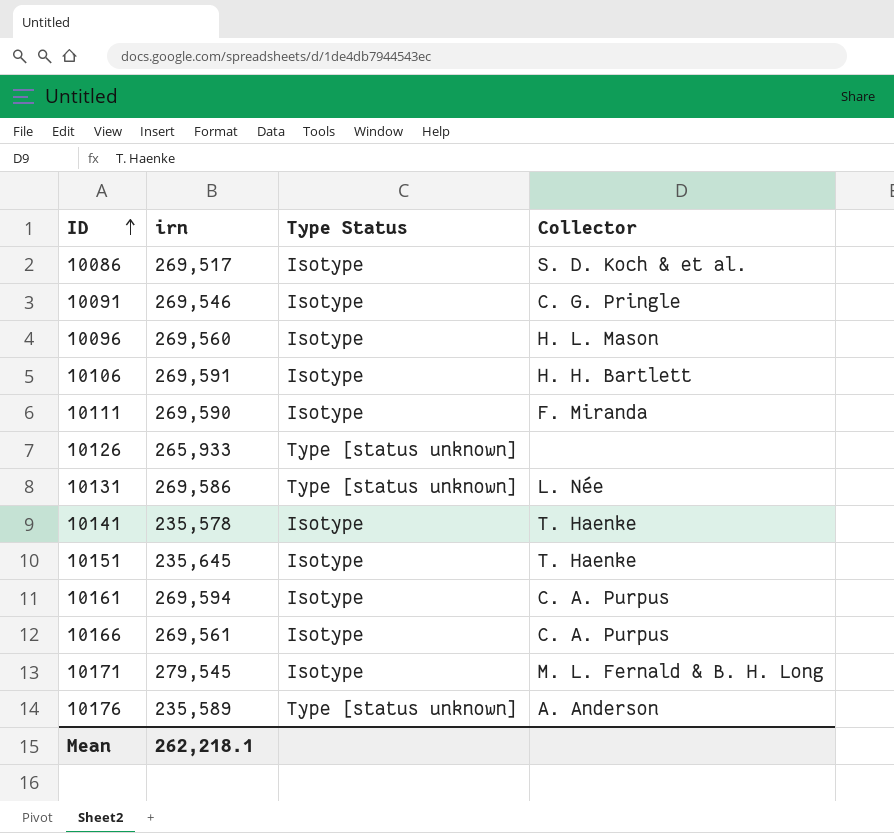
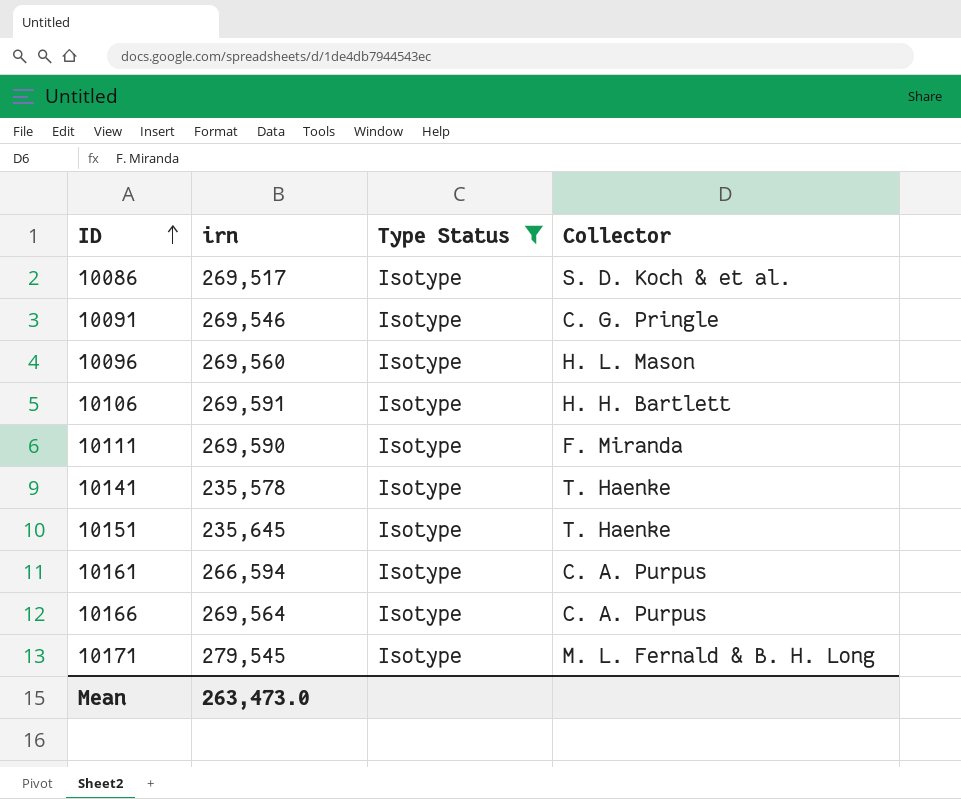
filter: none -> Type Status = Isotype
10161 | irn: 269,594 -> 266,594
10166 | irn: 269,561 -> 269,564
Mean | irn: 262,218.1 -> 263,473.0

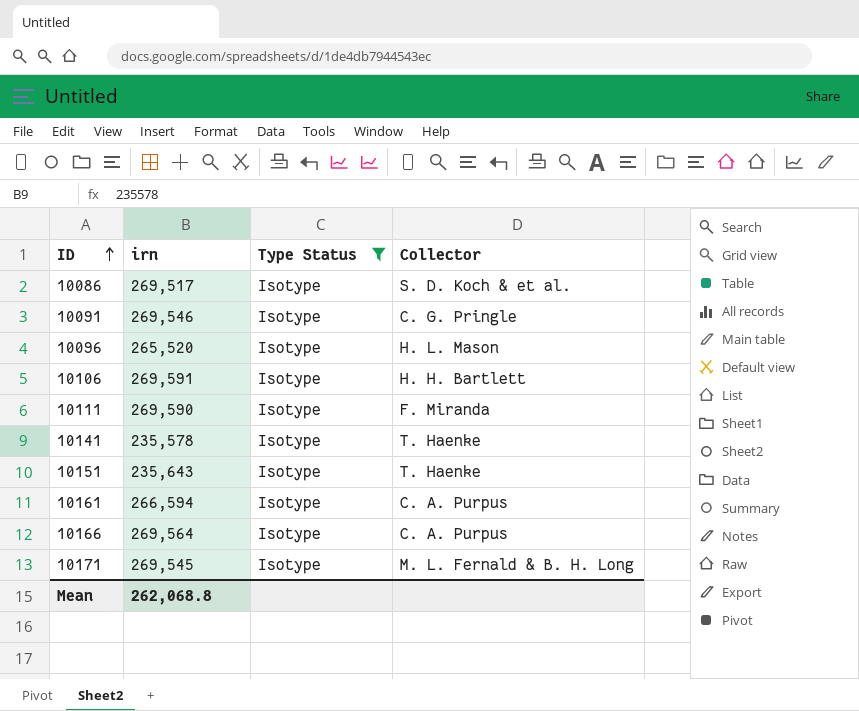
10096 | irn: 269,560 -> 265,520
10151 | irn: 235,645 -> 235,643
10171 | irn: 279,545 -> 269,545
Mean | irn: 263,473.0 -> 262,068.8

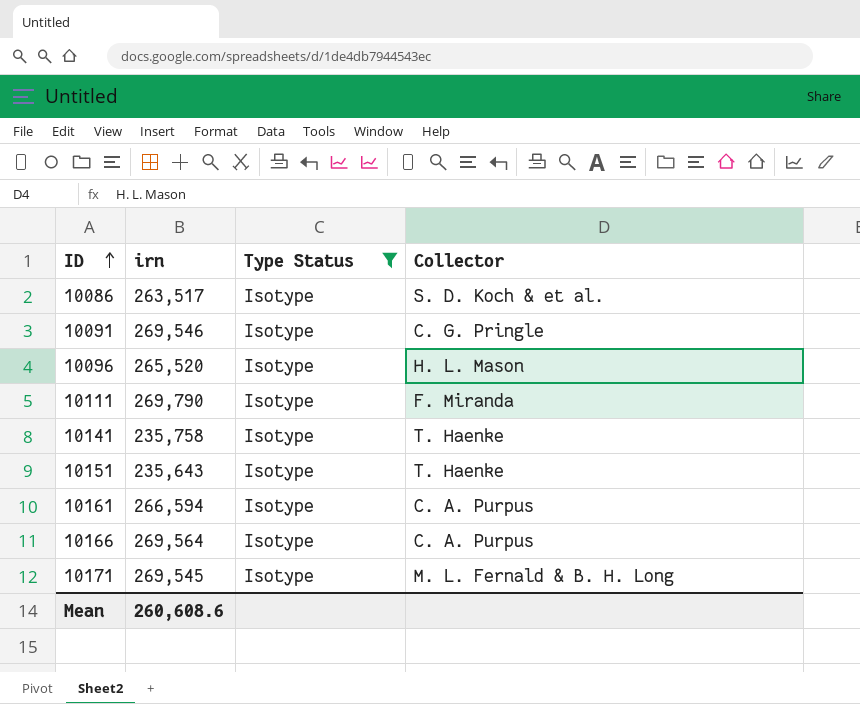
row 10106: 269,591 | Isotype | H. H. Bartlett -> none
10086 | irn: 269,517 -> 263,517
10111 | irn: 269,590 -> 269,790
10141 | irn: 235,578 -> 235,758
Mean | irn: 262,068.8 -> 260,608.6

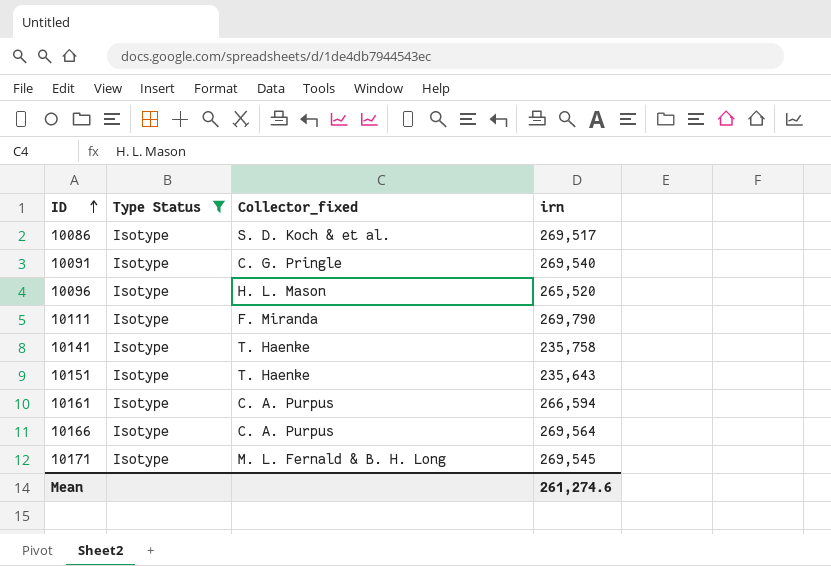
column name: Collector -> Collector_fixed
column irn | position: 2 -> 4
10086 | irn: 263,517 -> 269,517
10091 | irn: 269,546 -> 269,540
Mean | irn: 260,608.6 -> 261,274.6

